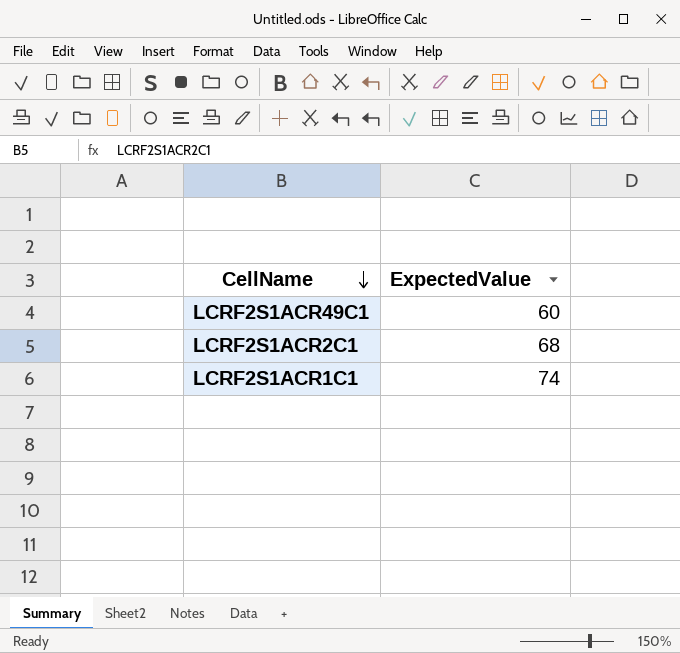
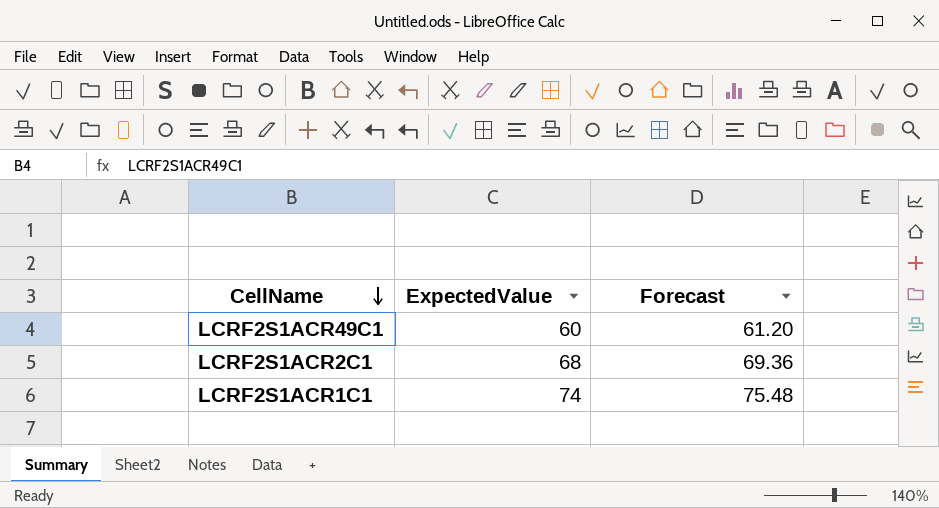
column Forecast | formula: none -> [ExpectedValue] * 1.02

